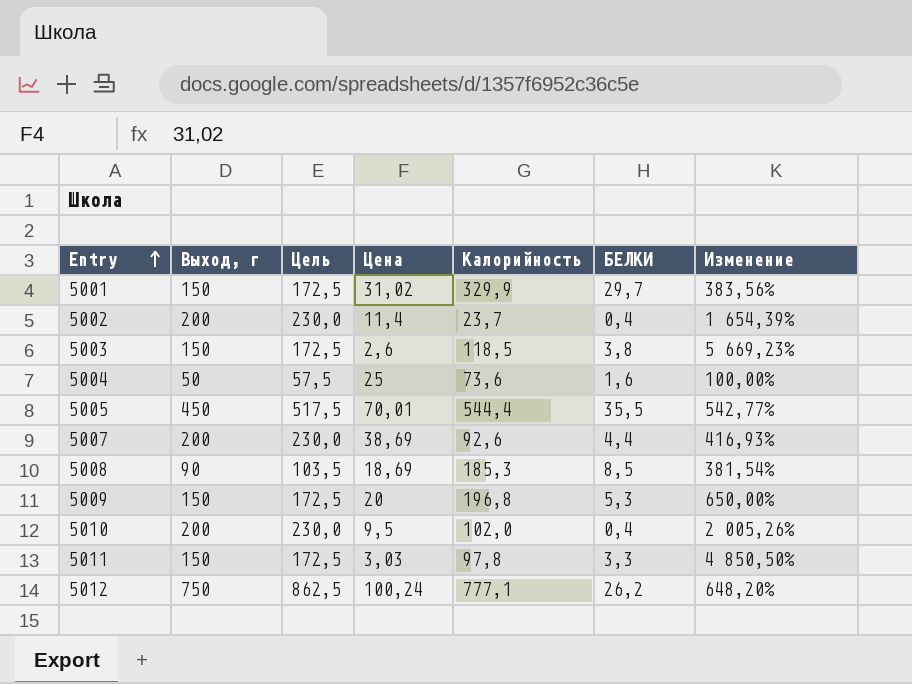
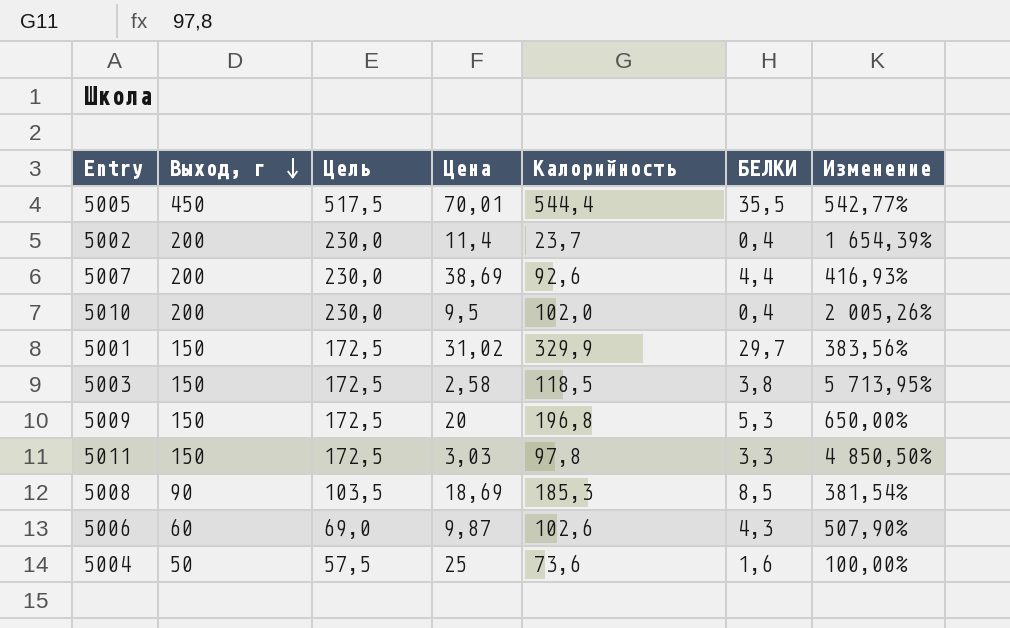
row order: Entry ascending -> Выход, г descending
row 5012: 750 | 862,5 | 100,24 | 777,1 | 26,2 | 648,20% -> none
5003 | Цена: 2,6 -> 2,58
5003 | Изменение: 5 669,23% -> 5 713,95%
row 5006: none -> 60 | 69,0 | 9,87 | 102,6 | 4,3 | 507,90%

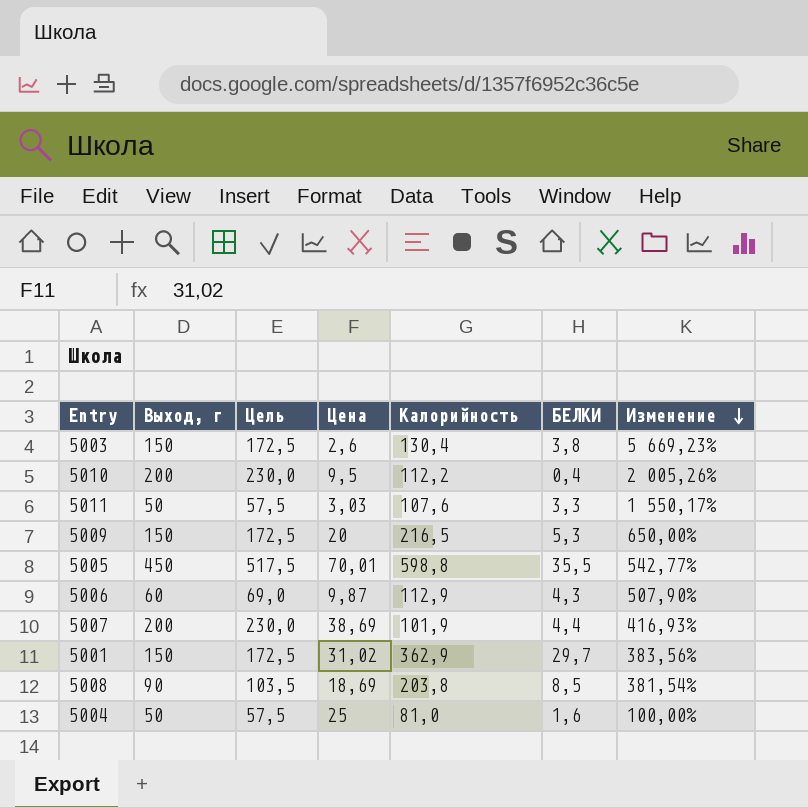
row order: Выход, г descending -> Изменение descending
row 5002: 200 | 230,0 | 11,4 | 23,7 | 0,4 | 1 654,39% -> none
5003 | Цена: 2,58 -> 2,6
5003 | Калорийность: 118,5 -> 130,4
5003 | Изменение: 5 713,95% -> 5 669,23%
5010 | Калорийность: 102,0 -> 112,2
5011 | Выход, г: 150 -> 50
5011 | Цель: 172,5 -> 57,5
5011 | Калорийность: 97,8 -> 107,6
5011 | Изменение: 4 850,50% -> 1 550,17%
5009 | Калорийность: 196,8 -> 216,5
5005 | Калорийность: 544,4 -> 598,8
5006 | Калорийность: 102,6 -> 112,9
5007 | Калорийность: 92,6 -> 101,9
5001 | Калорийность: 329,9 -> 362,9
5008 | Калорийность: 185,3 -> 203,8
5004 | Калорийность: 73,6 -> 81,0

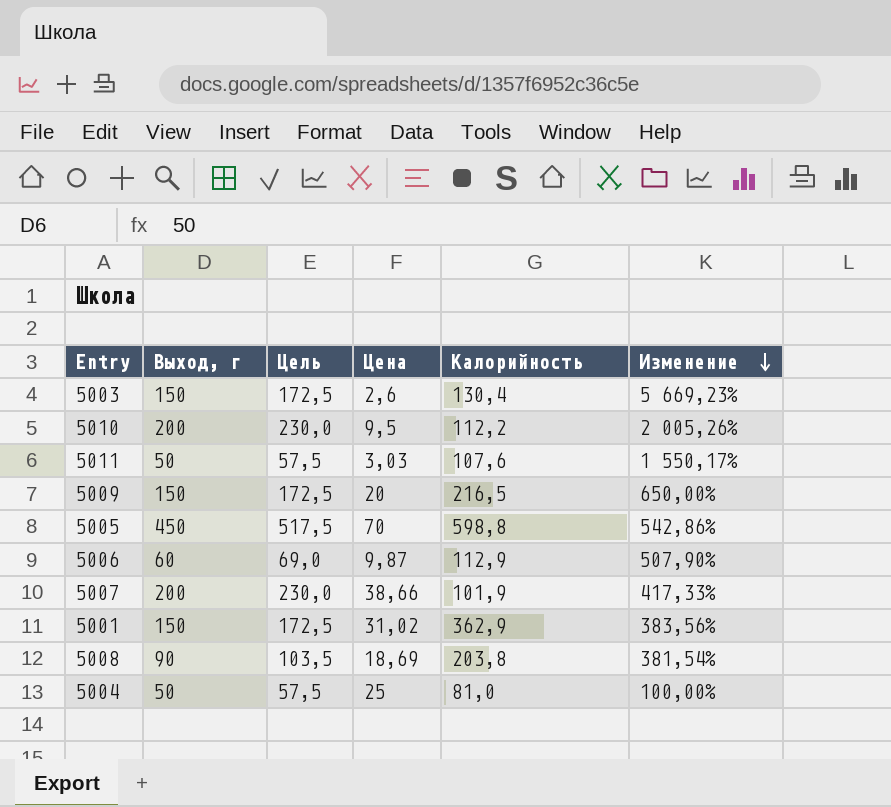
column БЕЛКИ | position: 6 -> none
5005 | Цена: 70,01 -> 70
5005 | Изменение: 542,77% -> 542,86%
5007 | Цена: 38,69 -> 38,66
5007 | Изменение: 416,93% -> 417,33%

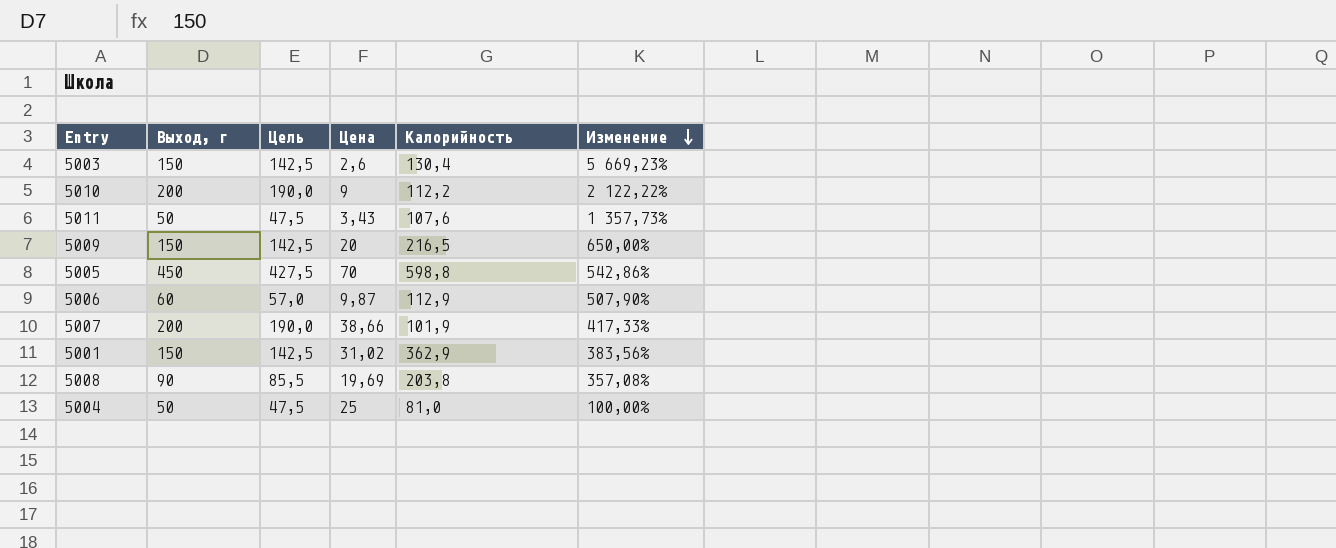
column Цель | formula: [Выход, г] * 1,15 -> [Выход, г] * 0,95
5010 | Цена: 9,5 -> 9
5010 | Изменение: 2 005,26% -> 2 122,22%
5011 | Цена: 3,03 -> 3,43
5011 | Изменение: 1 550,17% -> 1 357,73%
5008 | Цена: 18,69 -> 19,69
5008 | Изменение: 381,54% -> 357,08%

